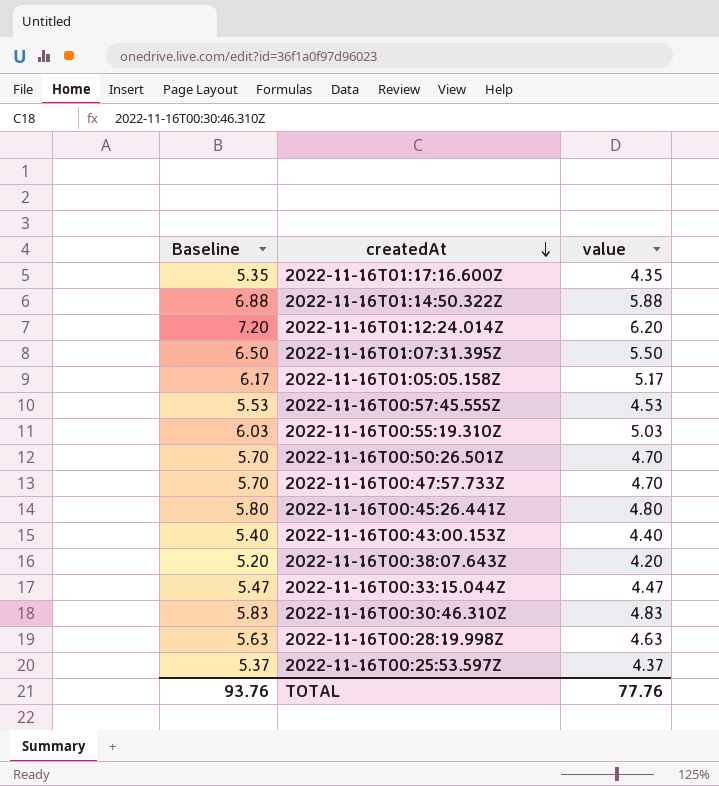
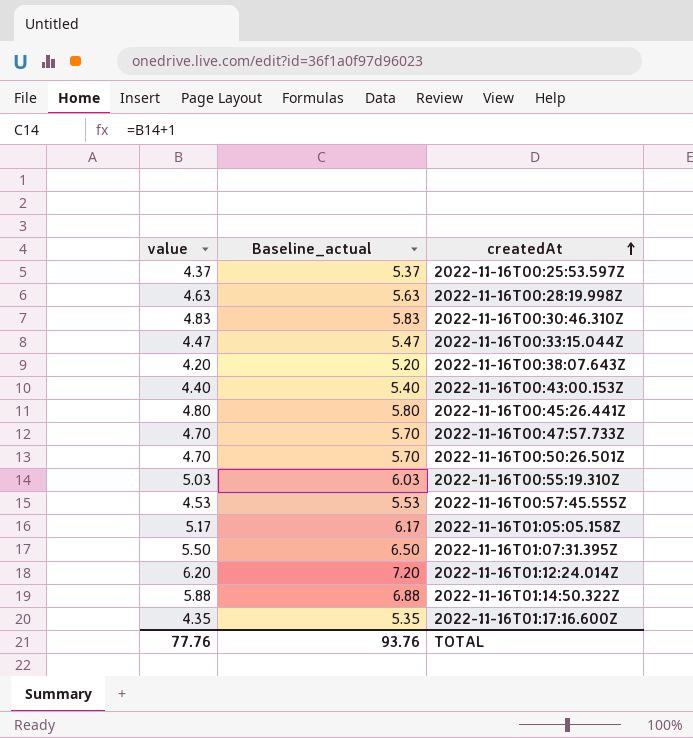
row order: createdAt descending -> createdAt ascending
column value | position: 3 -> 1
column name: Baseline -> Baseline_actual

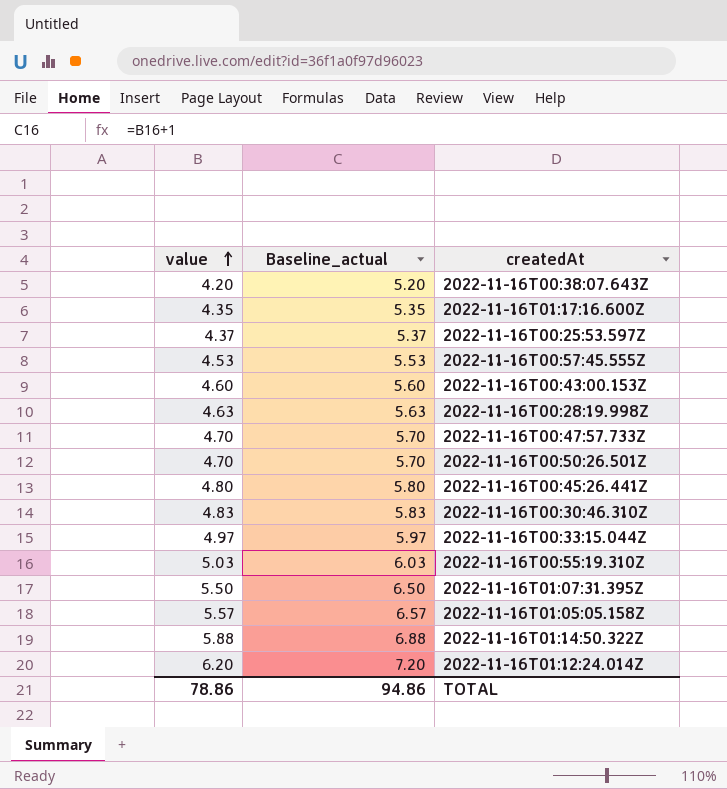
row order: createdAt ascending -> value ascending
2022-11-16T00:43:00.153Z | value: 4.40 -> 4.60
2022-11-16T00:43:00.153Z | Baseline_actual: 5.40 -> 5.60
2022-11-16T00:33:15.044Z | value: 4.47 -> 4.97
2022-11-16T00:33:15.044Z | Baseline_actual: 5.47 -> 5.97
2022-11-16T01:05:05.158Z | value: 5.17 -> 5.57
2022-11-16T01:05:05.158Z | Baseline_actual: 6.17 -> 6.57
TOTAL | value: 77.76 -> 78.86
TOTAL | Baseline_actual: 93.76 -> 94.86

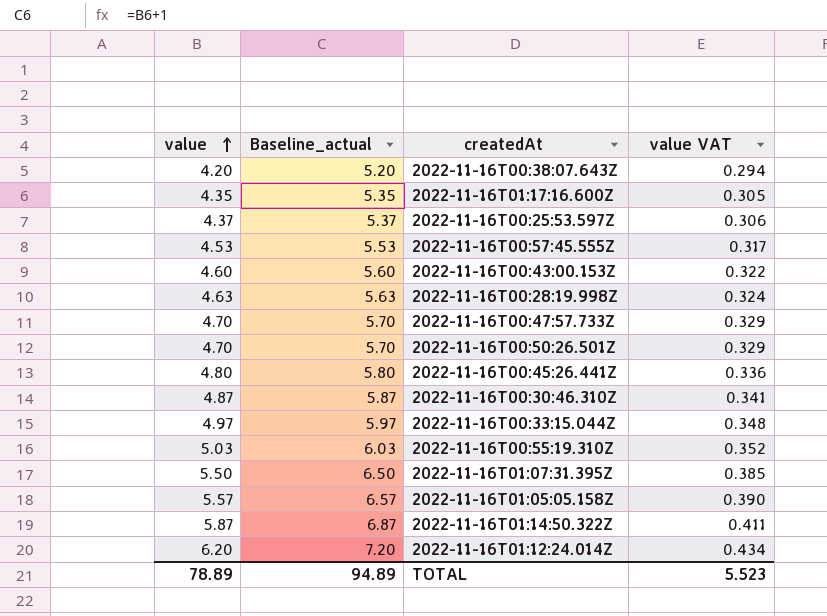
column value VAT | formula: none -> [value] * 0.07
2022-11-16T00:30:46.310Z | value: 4.83 -> 4.87
2022-11-16T00:30:46.310Z | Baseline_actual: 5.83 -> 5.87
2022-11-16T01:14:50.322Z | value: 5.88 -> 5.87
2022-11-16T01:14:50.322Z | Baseline_actual: 6.88 -> 6.87
TOTAL | value: 78.86 -> 78.89
TOTAL | Baseline_actual: 94.86 -> 94.89

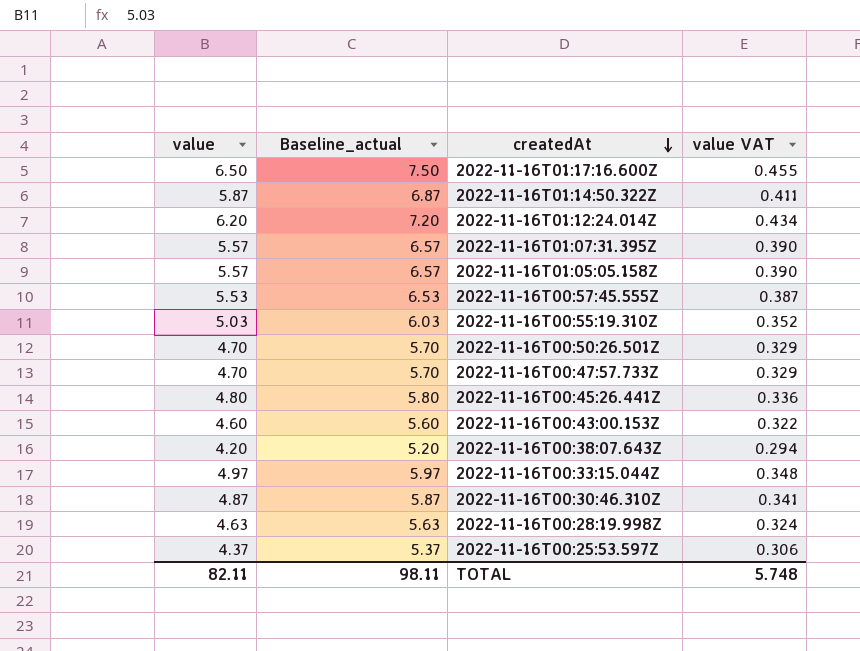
row order: value ascending -> createdAt descending
2022-11-16T01:17:16.600Z | value: 4.35 -> 6.50
2022-11-16T01:17:16.600Z | Baseline_actual: 5.35 -> 7.50
2022-11-16T01:17:16.600Z | value VAT: 0.305 -> 0.455
2022-11-16T01:07:31.395Z | value: 5.50 -> 5.57
2022-11-16T01:07:31.395Z | Baseline_actual: 6.50 -> 6.57
2022-11-16T01:07:31.395Z | value VAT: 0.385 -> 0.390
2022-11-16T00:57:45.555Z | value: 4.53 -> 5.53
2022-11-16T00:57:45.555Z | Baseline_actual: 5.53 -> 6.53
2022-11-16T00:57:45.555Z | value VAT: 0.317 -> 0.387
TOTAL | value: 78.89 -> 82.11
TOTAL | Baseline_actual: 94.89 -> 98.11
TOTAL | value VAT: 5.523 -> 5.748

